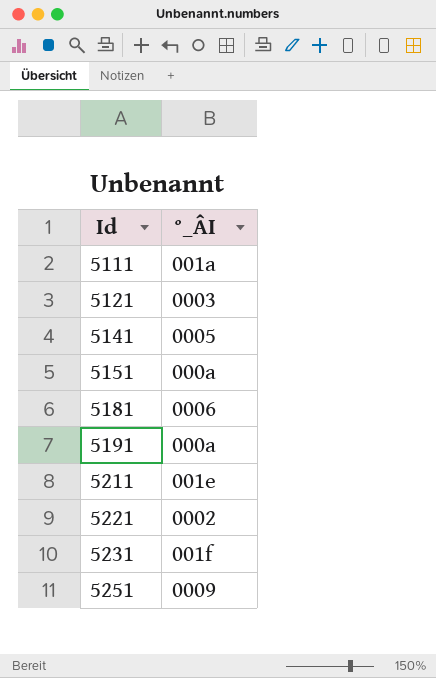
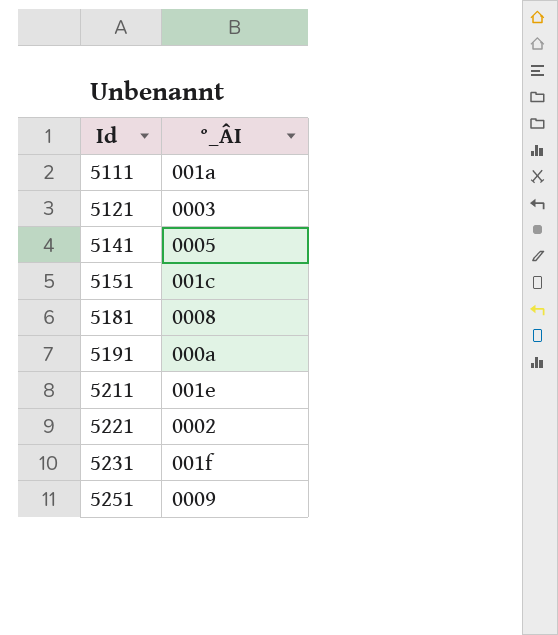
5151 | °_ÂI: 000a -> 001c
5181 | °_ÂI: 0006 -> 0008

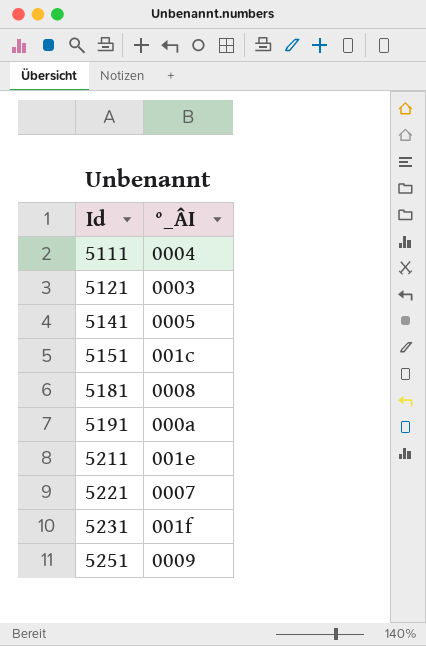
5111 | °_ÂI: 001a -> 0004
5221 | °_ÂI: 0002 -> 0007

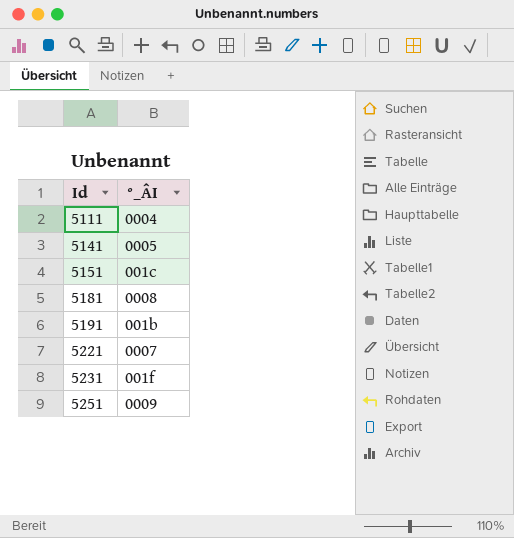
row 5121: 0003 -> none
row 5211: 001e -> none
5191 | °_ÂI: 000a -> 001b

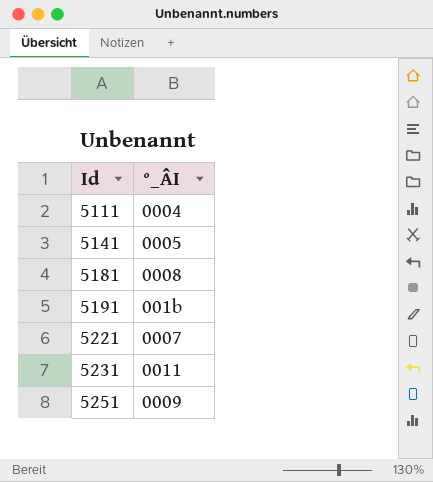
row 5151: 001c -> none
5231 | °_ÂI: 001f -> 0011

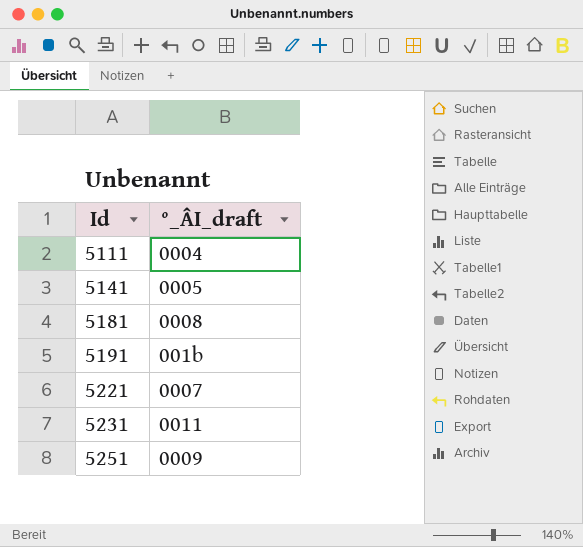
column name: °_ÂI -> °_ÂI_draft

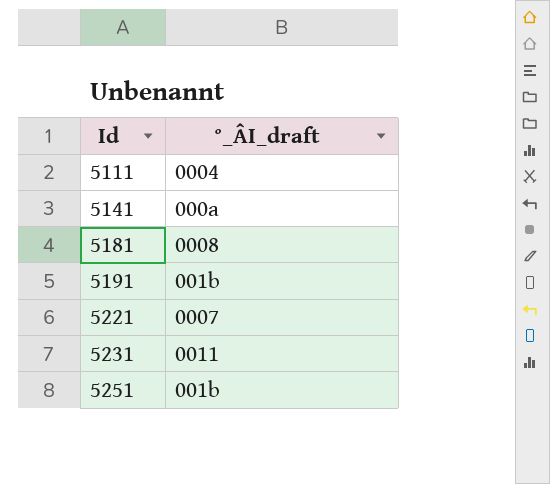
5141 | °_ÂI_draft: 0005 -> 000a
5251 | °_ÂI_draft: 0009 -> 001b

